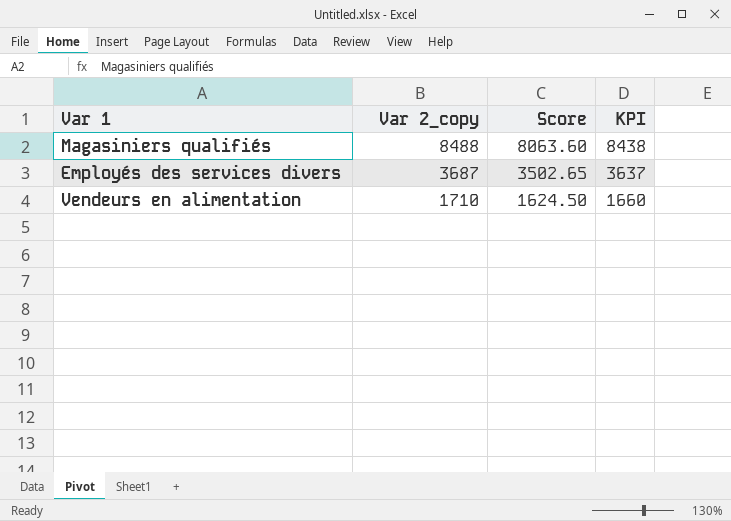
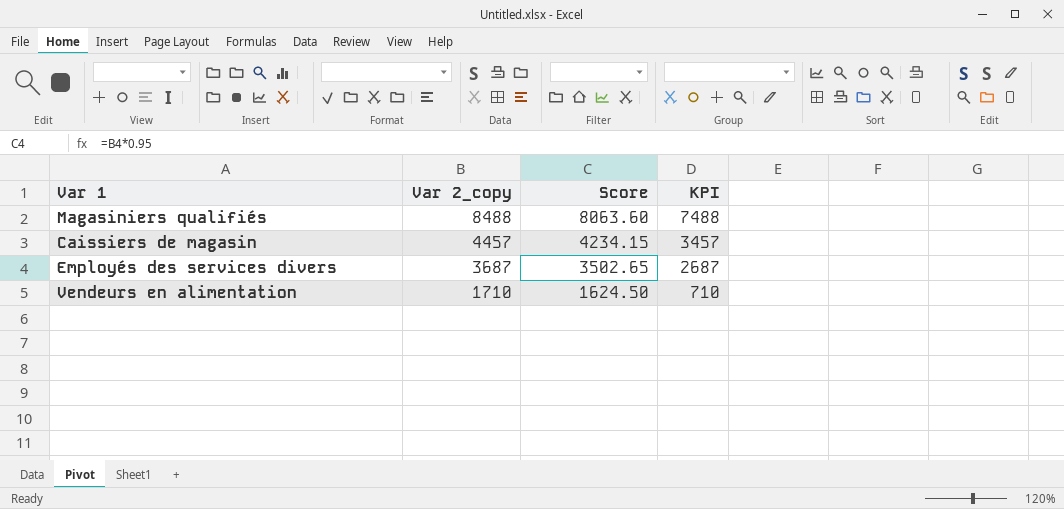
column KPI | formula: [Var 2_copy] - 50 -> [Var 2_copy] - 1000
row Caissiers de magasin: none -> 4457 | 4234.15 | 3457

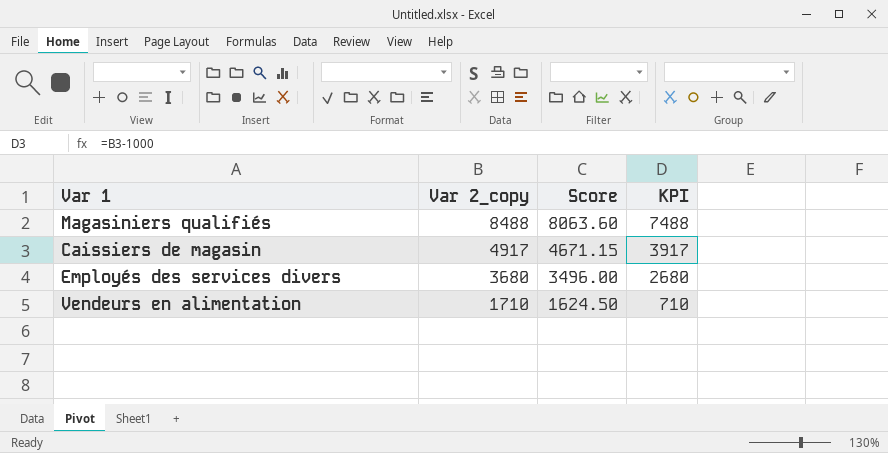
Caissiers de magasin | Var 2_copy: 4457 -> 4917
Caissiers de magasin | Score: 4234.15 -> 4671.15
Caissiers de magasin | KPI: 3457 -> 3917
Employés des services divers | Var 2_copy: 3687 -> 3680
Employés des services divers | Score: 3502.65 -> 3496.00
Employés des services divers | KPI: 2687 -> 2680

